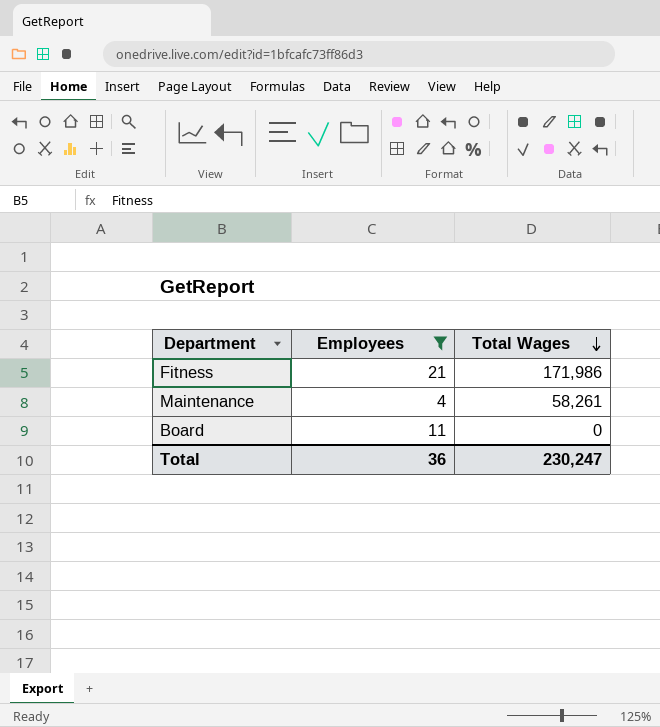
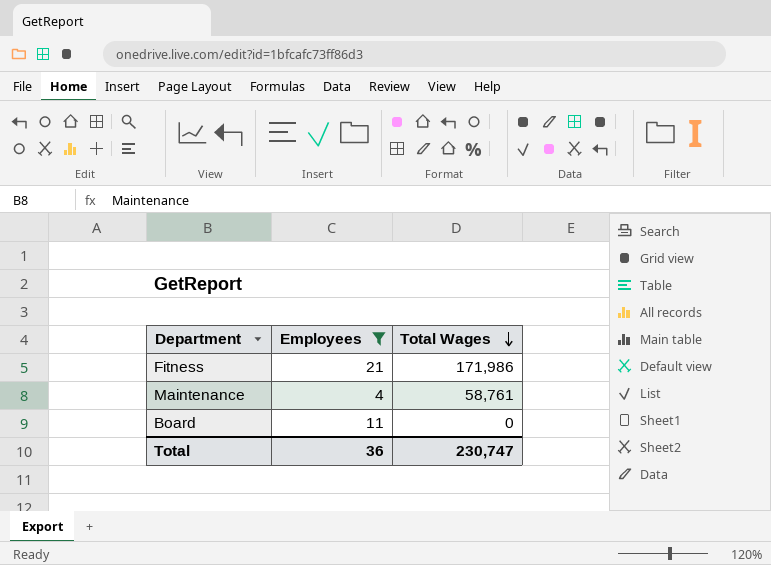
Maintenance | Total Wages: 58,261 -> 58,761
Total | Total Wages: 230,247 -> 230,747

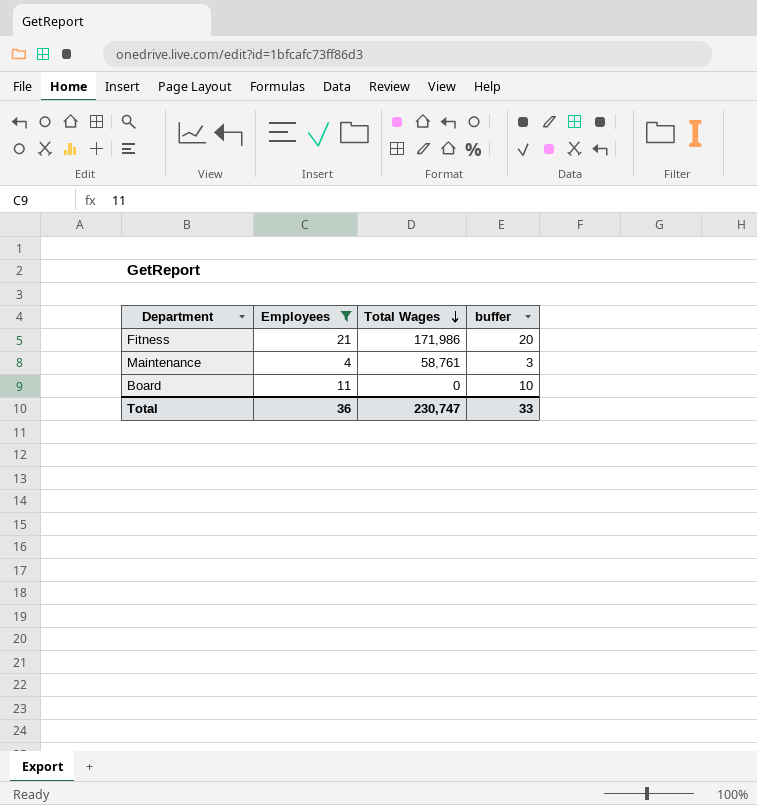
column buffer | formula: none -> [Employees] - 1

